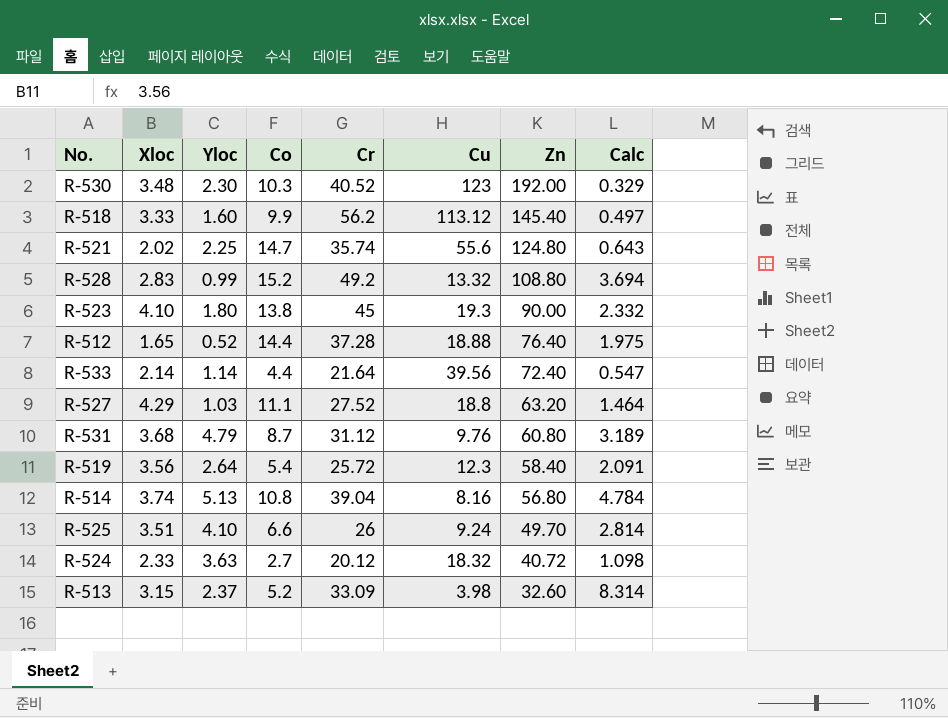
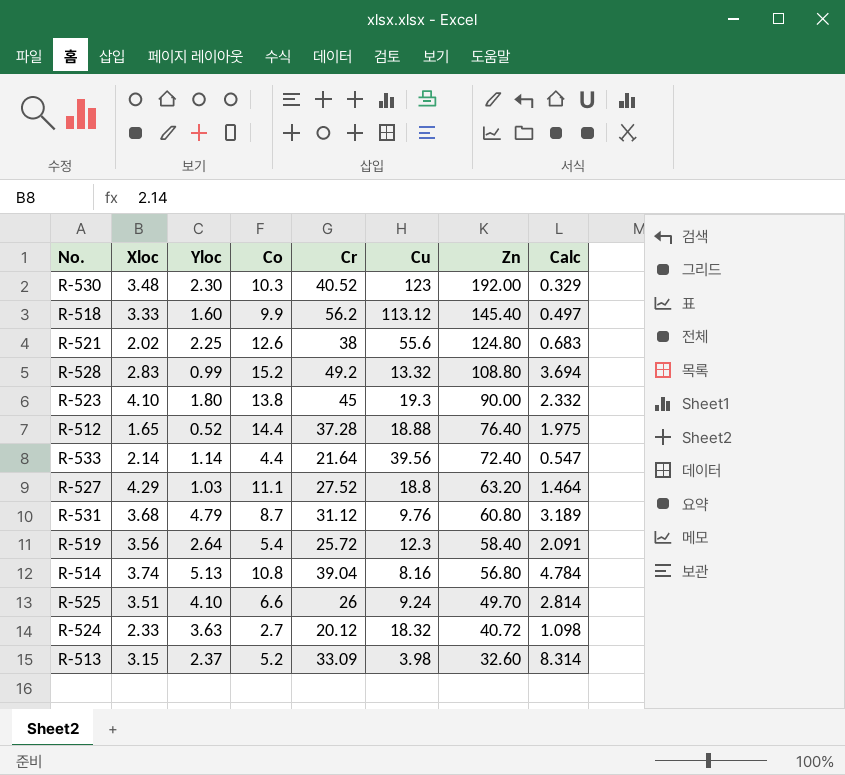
R-521 | Co: 14.7 -> 12.6
R-521 | Cr: 35.74 -> 38
R-521 | Calc: 0.643 -> 0.683

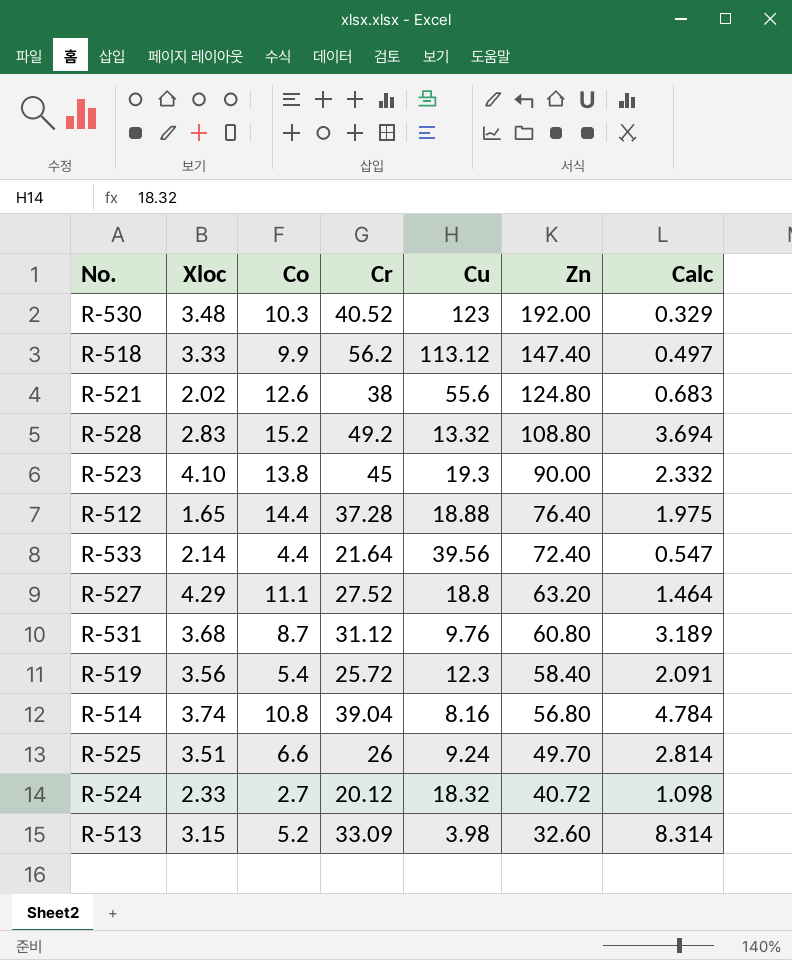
column Yloc | position: 3 -> none
R-518 | Zn: 145.40 -> 147.40

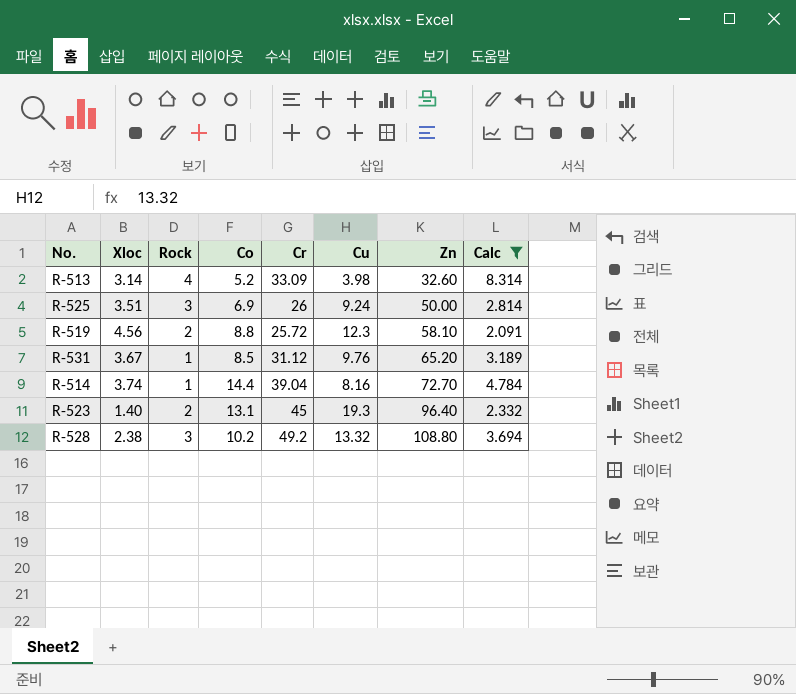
filter: none -> Calc >= 2.091
row order: Zn descending -> Zn ascending
column Rock | position: none -> 3
R-513 | Xloc: 3.15 -> 3.14
R-525 | Co: 6.6 -> 6.9
R-525 | Zn: 49.70 -> 50.00
R-519 | Xloc: 3.56 -> 4.56
R-519 | Co: 5.4 -> 8.8
R-519 | Zn: 58.40 -> 58.10
R-531 | Xloc: 3.68 -> 3.67
R-531 | Co: 8.7 -> 8.5
R-531 | Zn: 60.80 -> 65.20
R-514 | Co: 10.8 -> 14.4
R-514 | Zn: 56.80 -> 72.70
R-523 | Xloc: 4.10 -> 1.40
R-523 | Co: 13.8 -> 13.1
R-523 | Zn: 90.00 -> 96.40
R-528 | Xloc: 2.83 -> 2.38
R-528 | Co: 15.2 -> 10.2

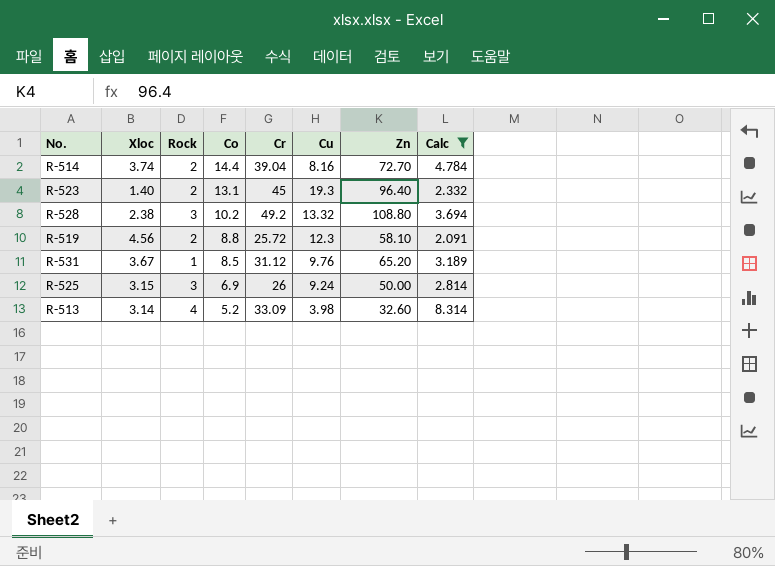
row order: Zn ascending -> Co descending
R-514 | Rock: 1 -> 2
R-525 | Xloc: 3.51 -> 3.15

